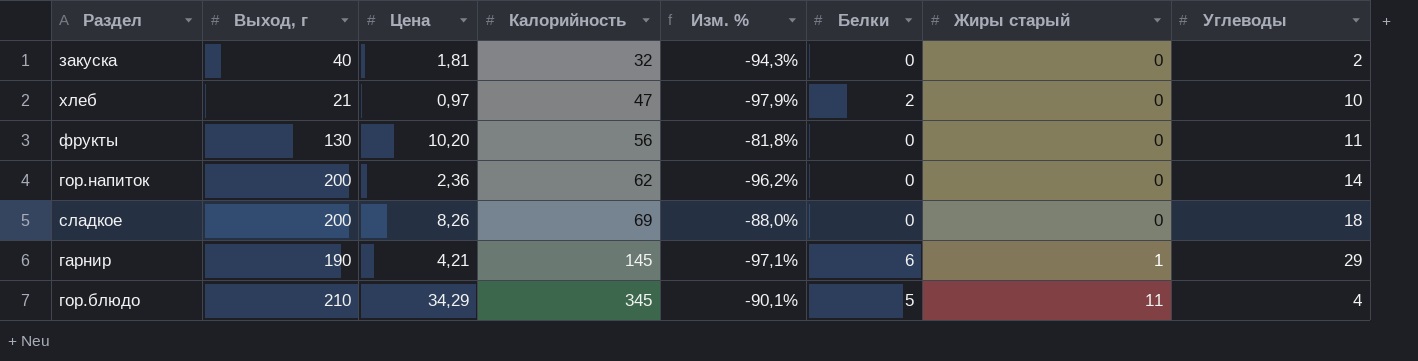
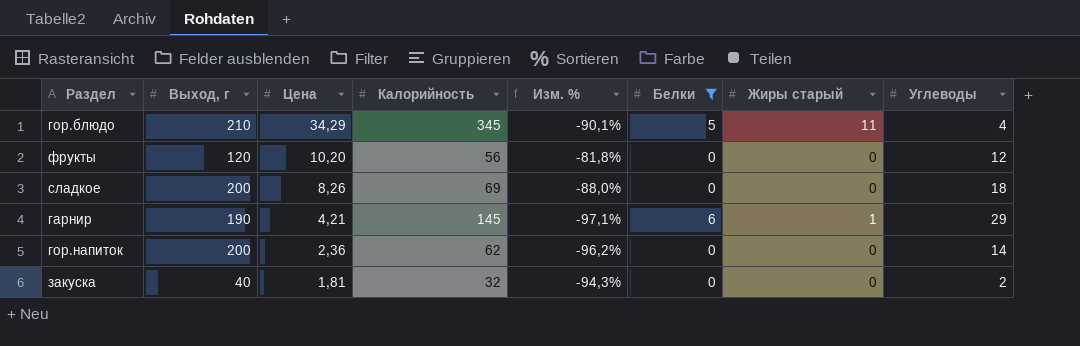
filter: none -> Белки != 2
row order: Калорийность ascending -> Цена descending
фрукты | Выход, г: 130 -> 120
фрукты | Углеводы: 11 -> 12

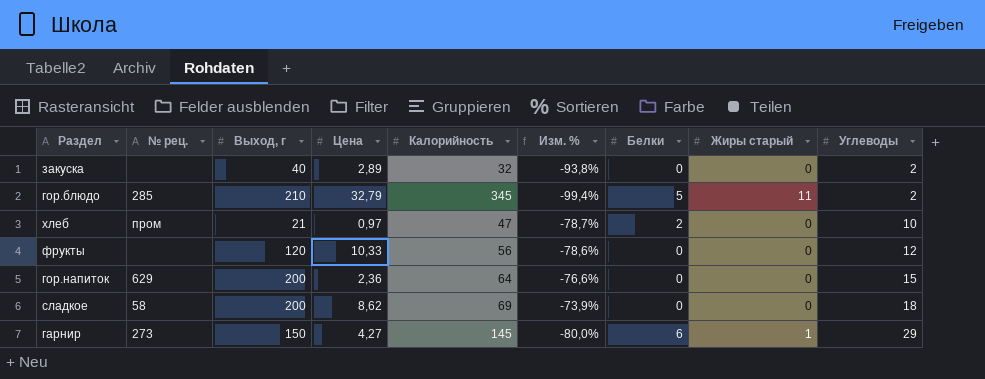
filter: Белки != 2 -> none
row order: Цена descending -> Углеводы ascending
column № рец. | position: none -> 2
column Изм. % | formula: ([Цена] - [Калорийность]) / [Калорийность] -> ([Углеводы] - [Калорийность]) / [Калорийность]
закуска | Цена: 1,81 -> 2,89
гор.блюдо | Цена: 34,29 -> 32,79
гор.блюдо | Углеводы: 4 -> 2
фрукты | Цена: 10,20 -> 10,33
гор.напиток | Калорийность: 62 -> 64
гор.напиток | Углеводы: 14 -> 15
сладкое | Цена: 8,26 -> 8,62
гарнир | Выход, г: 190 -> 150
гарнир | Цена: 4,21 -> 4,27

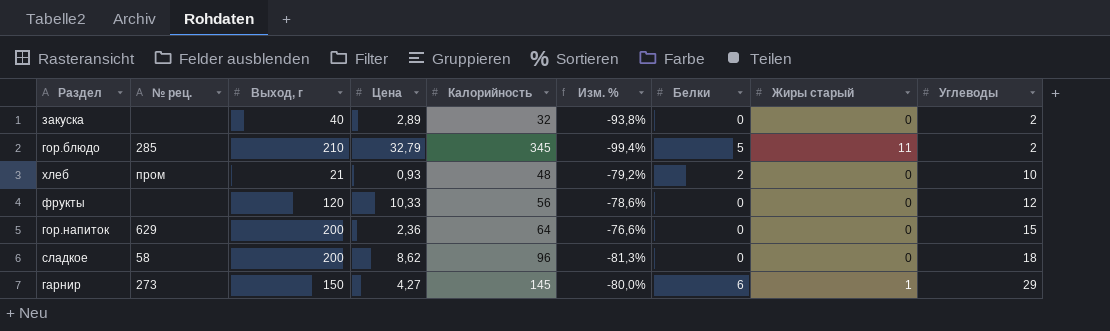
хлеб | Цена: 0,97 -> 0,93
хлеб | Калорийность: 47 -> 48
хлеб | Изм. %: -78,7% -> -79,2%
сладкое | Калорийность: 69 -> 96
сладкое | Изм. %: -73,9% -> -81,3%

